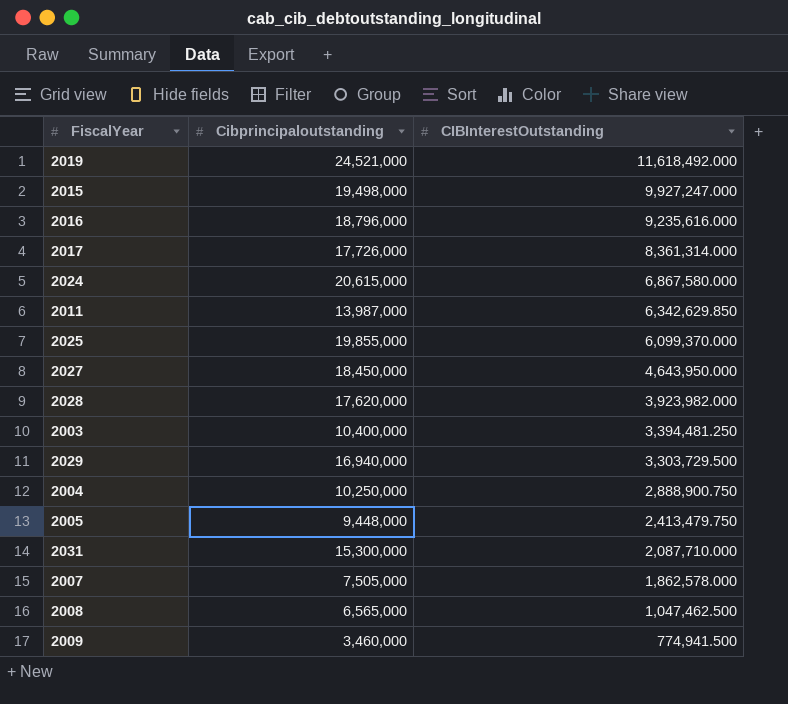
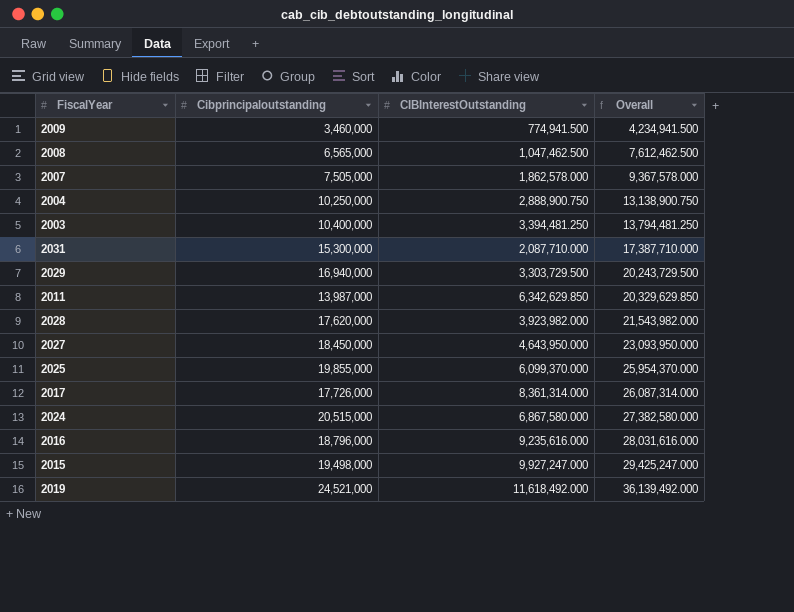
row order: CIBInterestOutstanding descending -> Overall ascending
column Overall | formula: none -> [Cibprincipaloutstanding] + [CIBInterestOutstanding]
row 2005: 9,448,000 | 2,413,479.750 -> none
2024 | Cibprincipaloutstanding: 20,615,000 -> 20,515,000

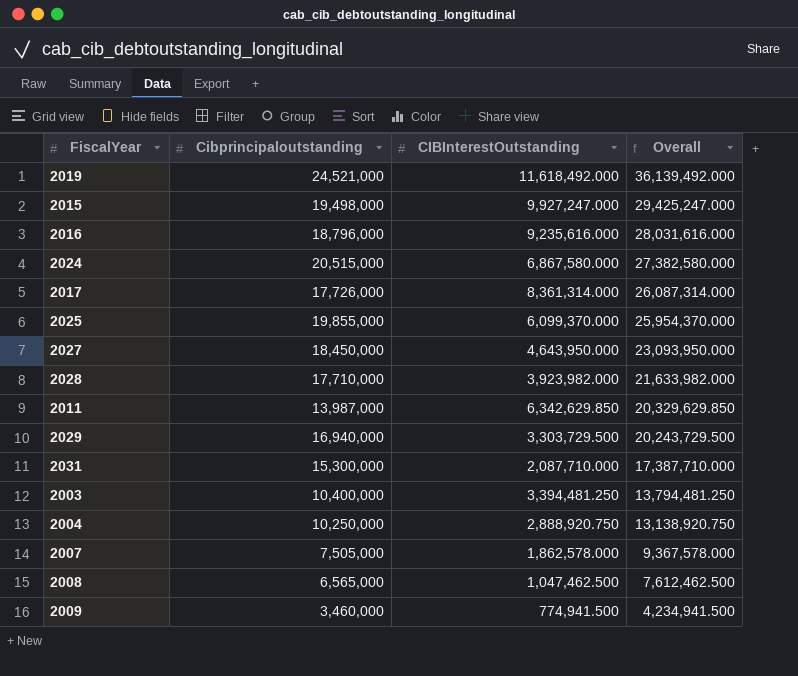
row order: Overall ascending -> Overall descending
2028 | Cibprincipaloutstanding: 17,620,000 -> 17,710,000
2028 | Overall: 21,543,982.000 -> 21,633,982.000
2004 | CIBInterestOutstanding: 2,888,900.750 -> 2,888,920.750
2004 | Overall: 13,138,900.750 -> 13,138,920.750

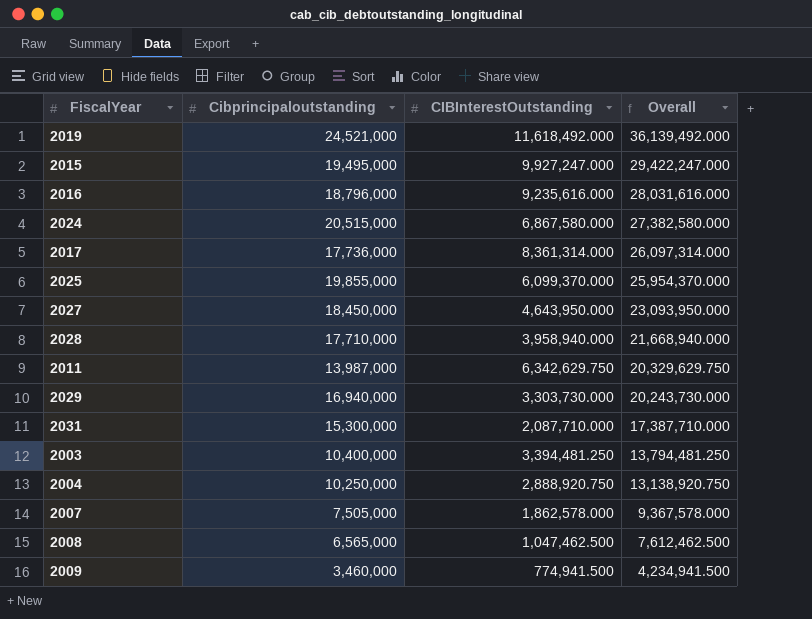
2015 | Cibprincipaloutstanding: 19,498,000 -> 19,495,000
2015 | Overall: 29,425,247.000 -> 29,422,247.000
2017 | Cibprincipaloutstanding: 17,726,000 -> 17,736,000
2017 | Overall: 26,087,314.000 -> 26,097,314.000
2028 | CIBInterestOutstanding: 3,923,982.000 -> 3,958,940.000
2028 | Overall: 21,633,982.000 -> 21,668,940.000
2011 | CIBInterestOutstanding: 6,342,629.850 -> 6,342,629.750
2011 | Overall: 20,329,629.850 -> 20,329,629.750
2029 | CIBInterestOutstanding: 3,303,729.500 -> 3,303,730.000
2029 | Overall: 20,243,729.500 -> 20,243,730.000

